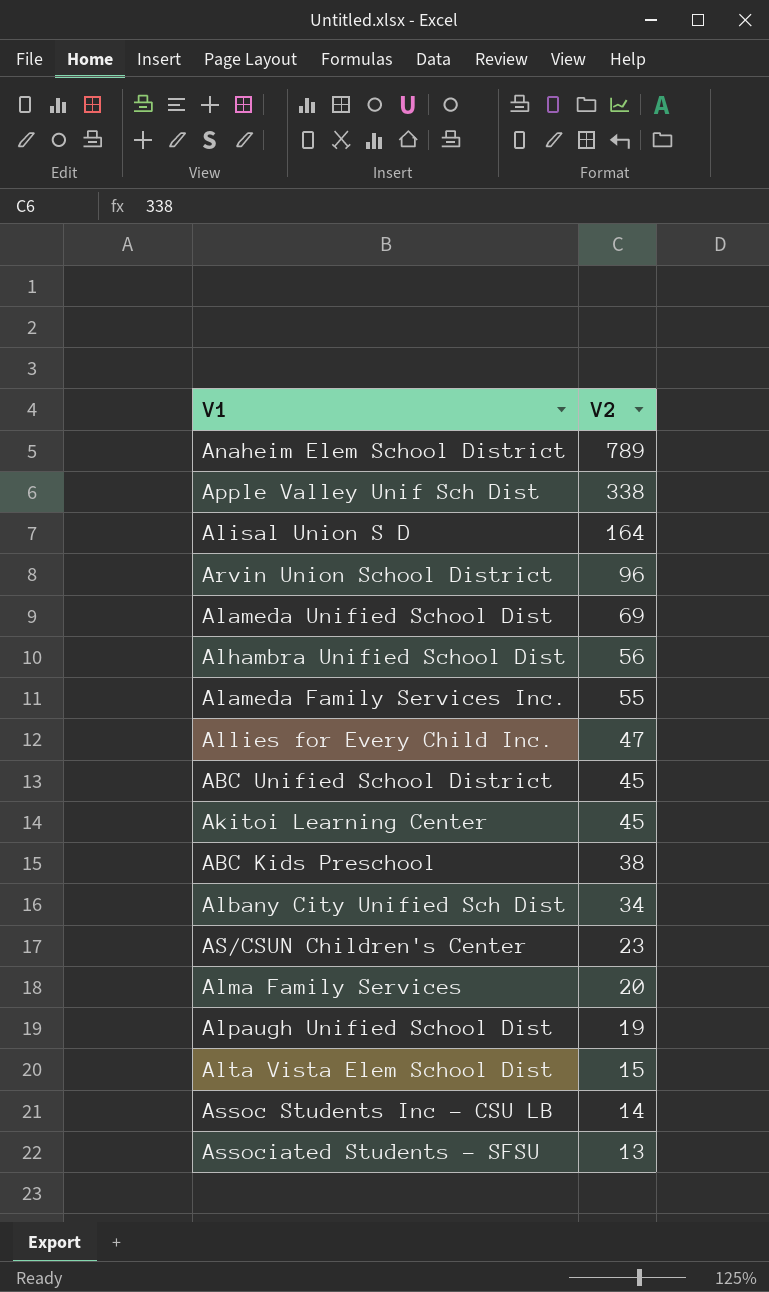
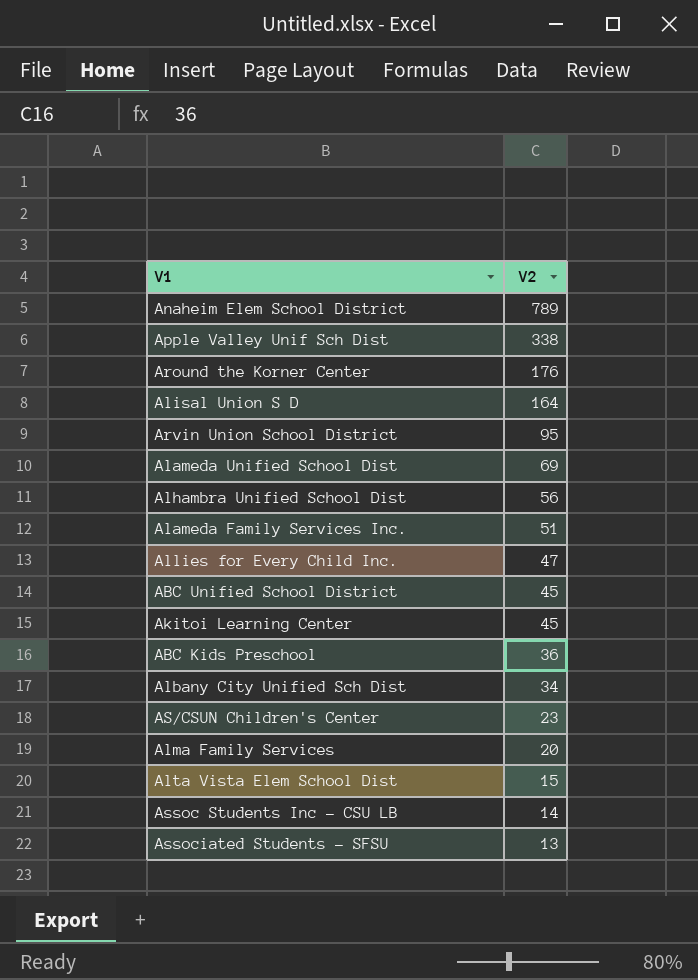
row Alpaugh Unified School Dist: 19 -> none
row Around the Korner Center: none -> 176
Arvin Union School District | V2: 96 -> 95
Alameda Family Services Inc. | V2: 55 -> 51
ABC Kids Preschool | V2: 38 -> 36

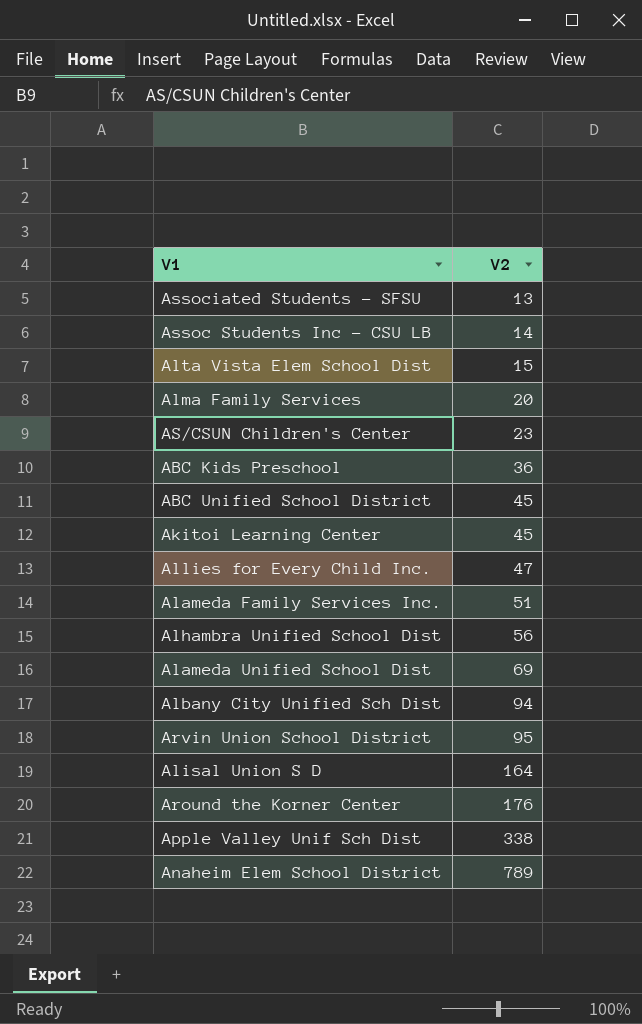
row order: V2 descending -> V2 ascending
Albany City Unified Sch Dist | V2: 34 -> 94

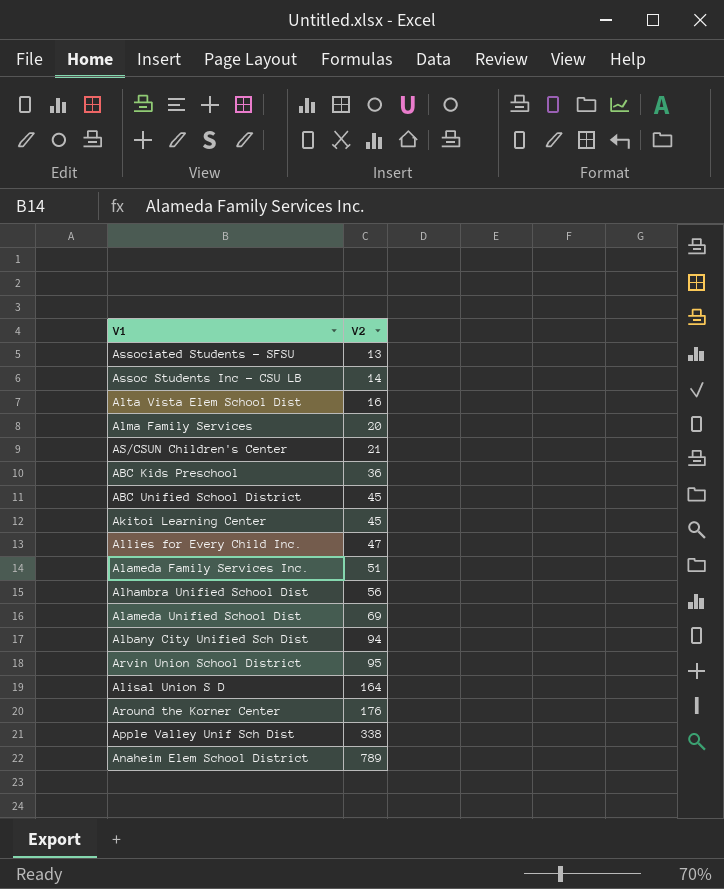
Alta Vista Elem School Dist | V2: 15 -> 16
AS/CSUN Children's Center | V2: 23 -> 21

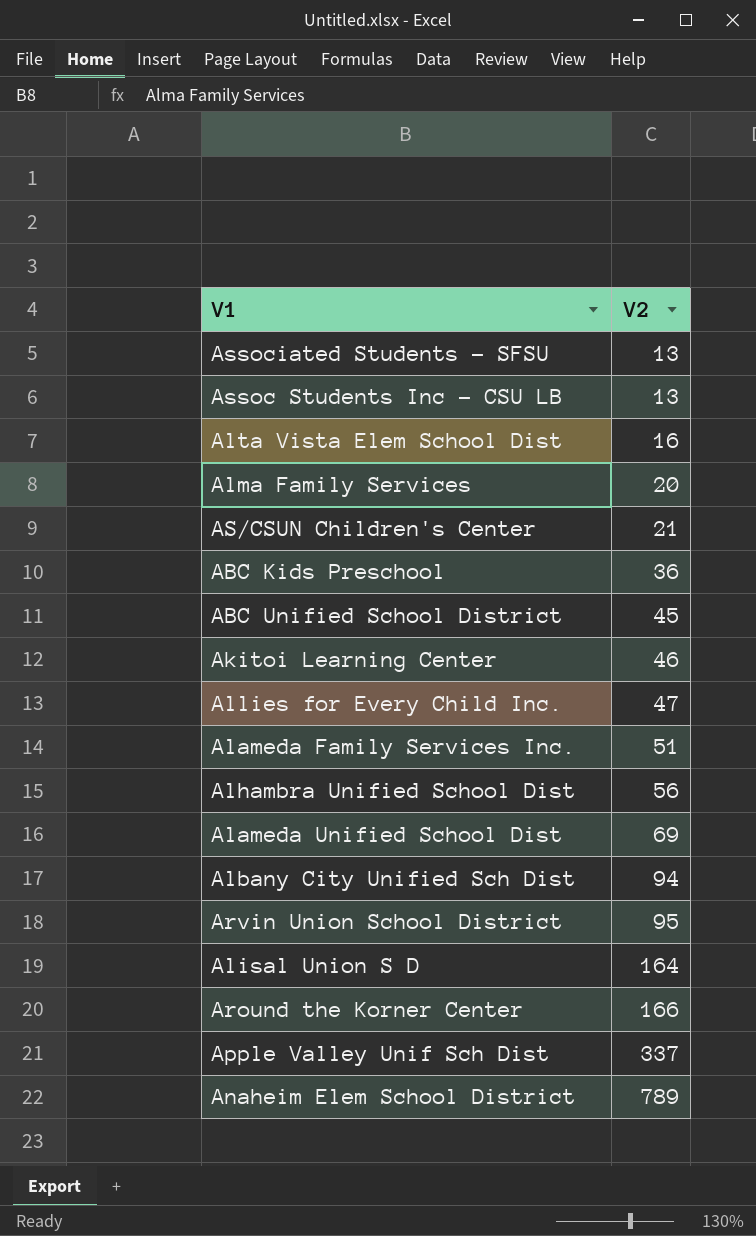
Assoc Students Inc - CSU LB | V2: 14 -> 13
Akitoi Learning Center | V2: 45 -> 46
Around the Korner Center | V2: 176 -> 166
Apple Valley Unif Sch Dist | V2: 338 -> 337

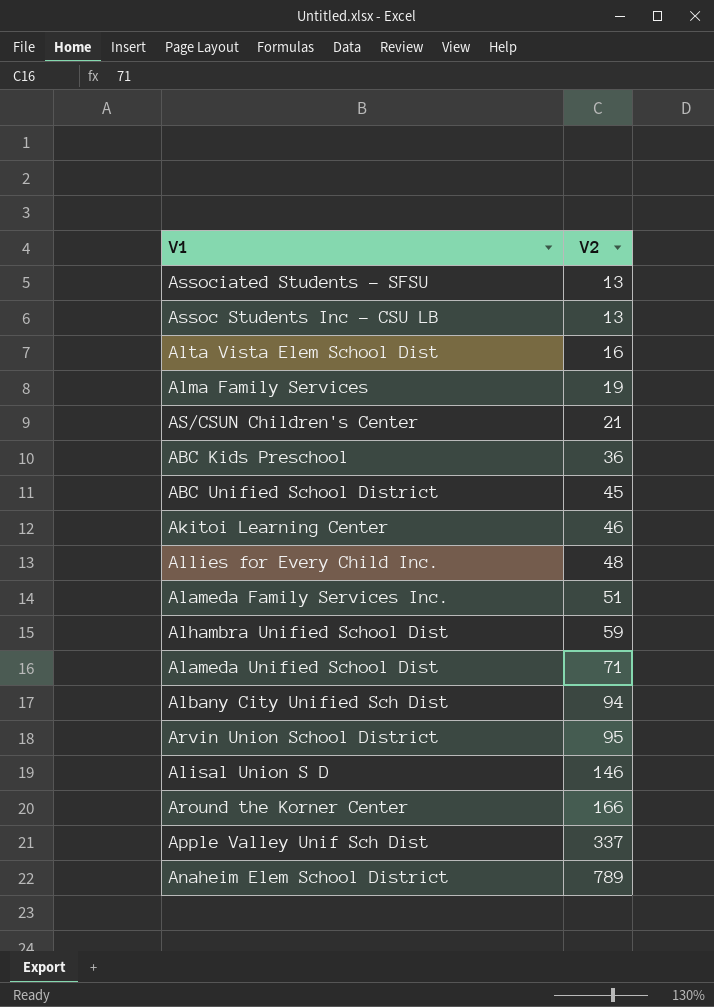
Alma Family Services | V2: 20 -> 19
Allies for Every Child Inc. | V2: 47 -> 48
Alhambra Unified School Dist | V2: 56 -> 59
Alameda Unified School Dist | V2: 69 -> 71
Alisal Union S D | V2: 164 -> 146

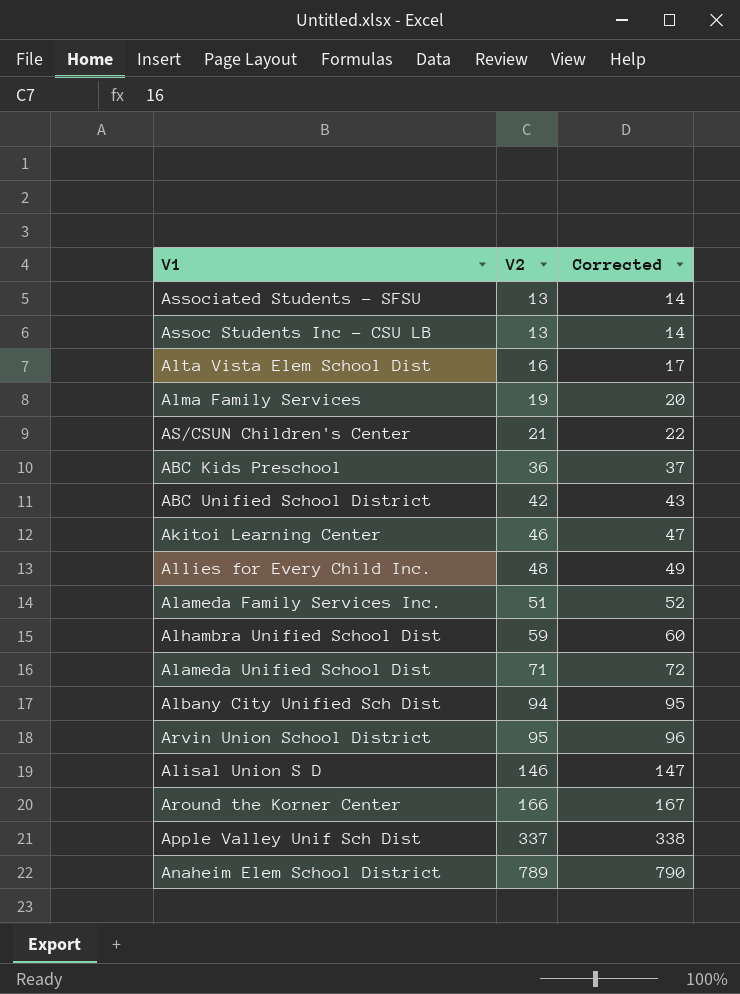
column Corrected | formula: none -> [V2] + 1
ABC Unified School District | V2: 45 -> 42

